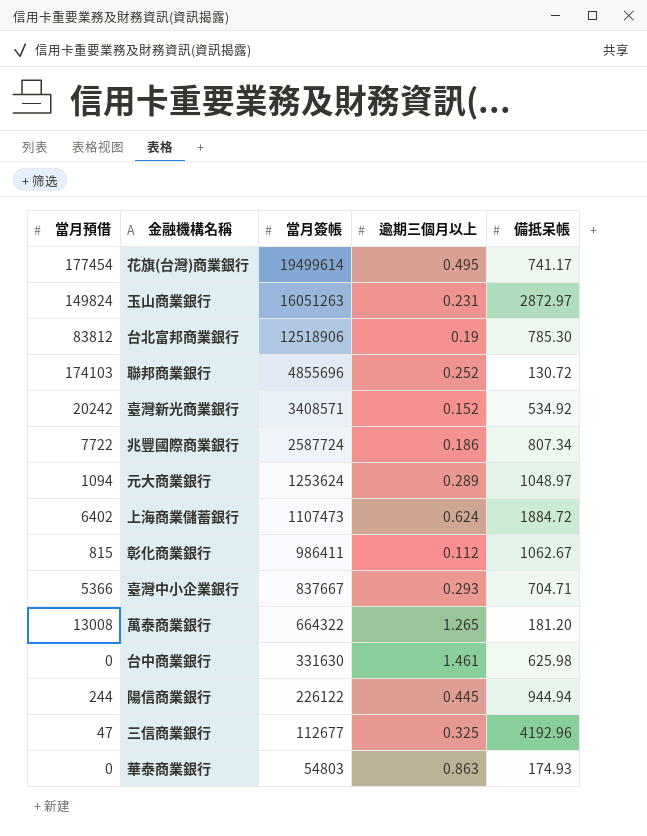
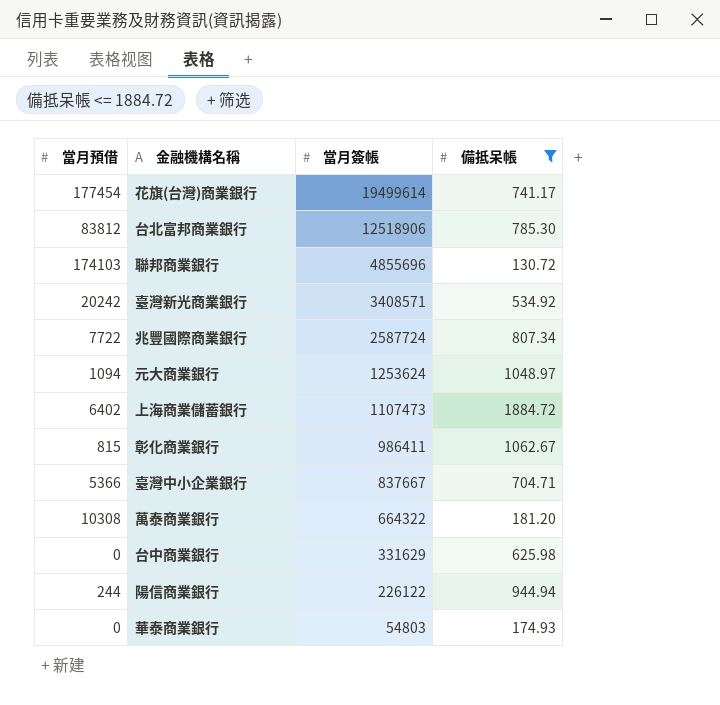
filter: none -> 備抵呆帳 <= 1884.72
column 逾期三個月以上 | position: 4 -> none
萬泰商業銀行 | 當月預借: 13008 -> 10308
台中商業銀行 | 當月簽帳: 331630 -> 331629

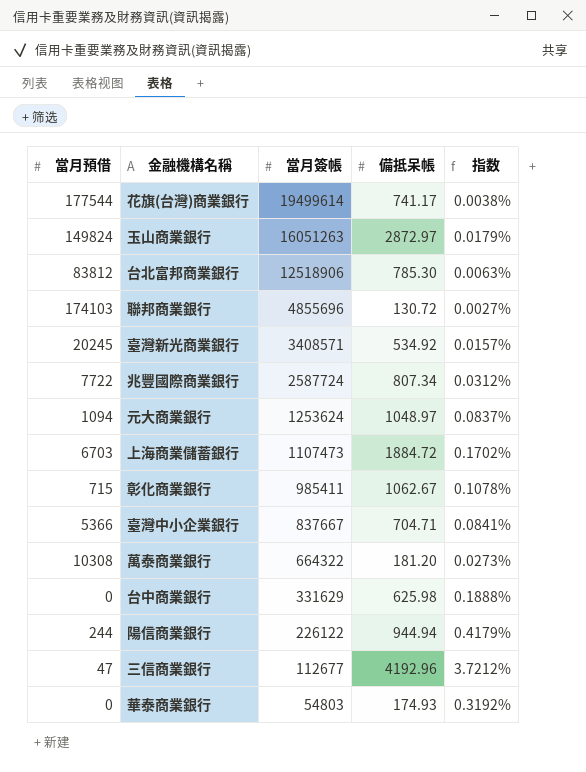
filter: 備抵呆帳 <= 1884.72 -> none
column 指数 | formula: none -> [備抵呆帳] / [當月簽帳]
花旗(台灣)商業銀行 | 當月預借: 177454 -> 177544
臺灣新光商業銀行 | 當月預借: 20242 -> 20245
上海商業儲蓄銀行 | 當月預借: 6402 -> 6703
彰化商業銀行 | 當月預借: 815 -> 715
彰化商業銀行 | 當月簽帳: 986411 -> 985411

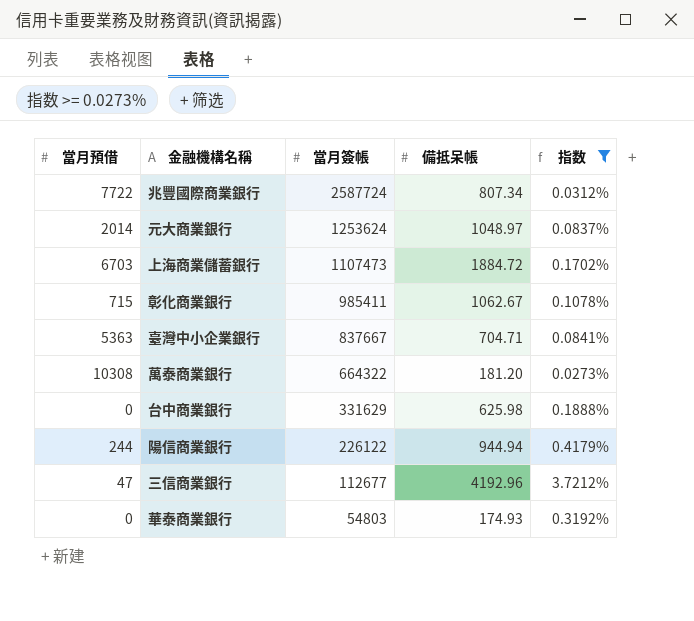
filter: none -> 指数 >= 0.0273%
元大商業銀行 | 當月預借: 1094 -> 2014
臺灣中小企業銀行 | 當月預借: 5366 -> 5363

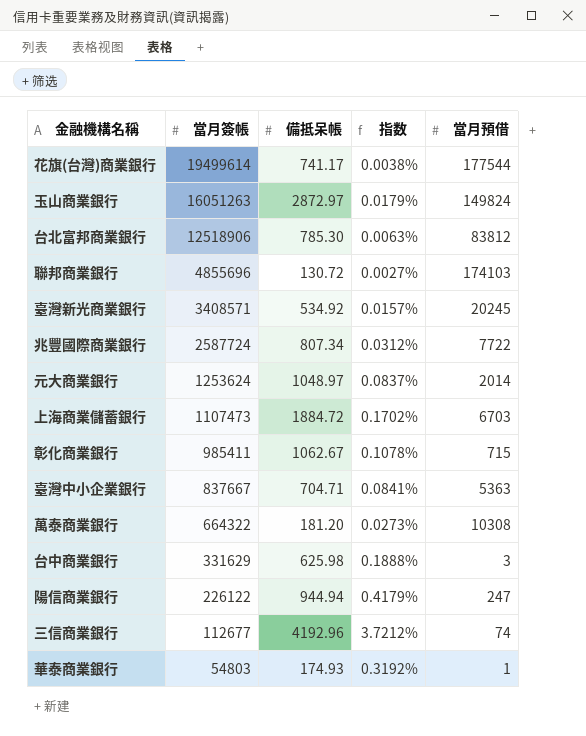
filter: 指数 >= 0.0273% -> none
column 當月預借 | position: 1 -> 5
台中商業銀行 | 當月預借: 0 -> 3
陽信商業銀行 | 當月預借: 244 -> 247
三信商業銀行 | 當月預借: 47 -> 74
華泰商業銀行 | 當月預借: 0 -> 1

